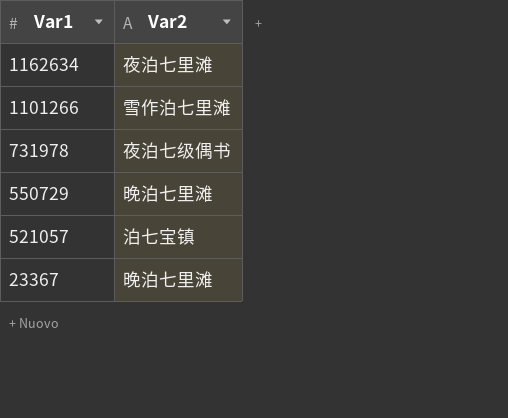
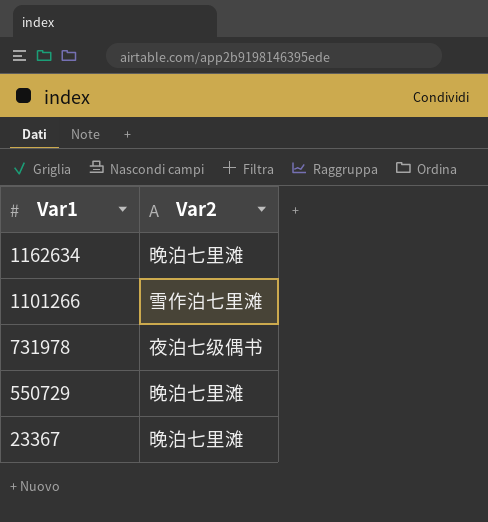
row 521057: 泊七宝镇 -> none
1162634 | Var2: 夜泊七里滩 -> 晚泊七里滩

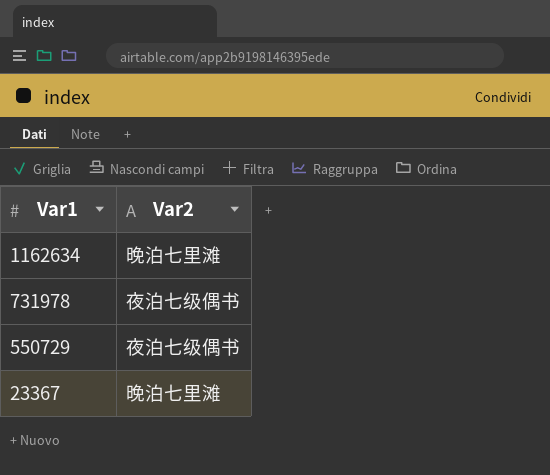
row 1101266: 雪作泊七里滩 -> none
550729 | Var2: 晚泊七里滩 -> 夜泊七级偶书

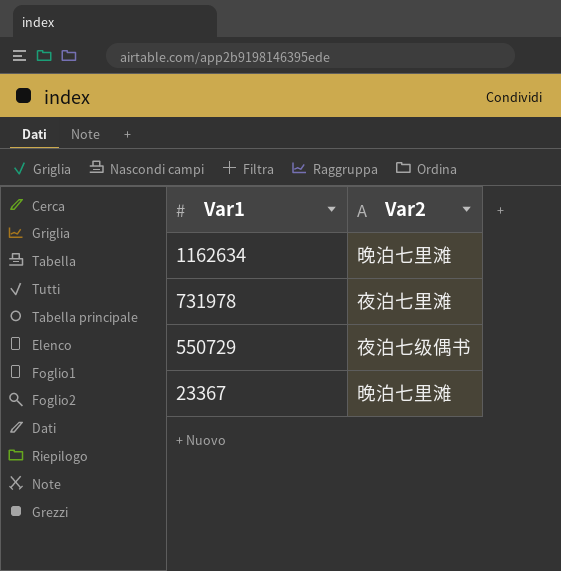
731978 | Var2: 夜泊七级偶书 -> 夜泊七里滩

